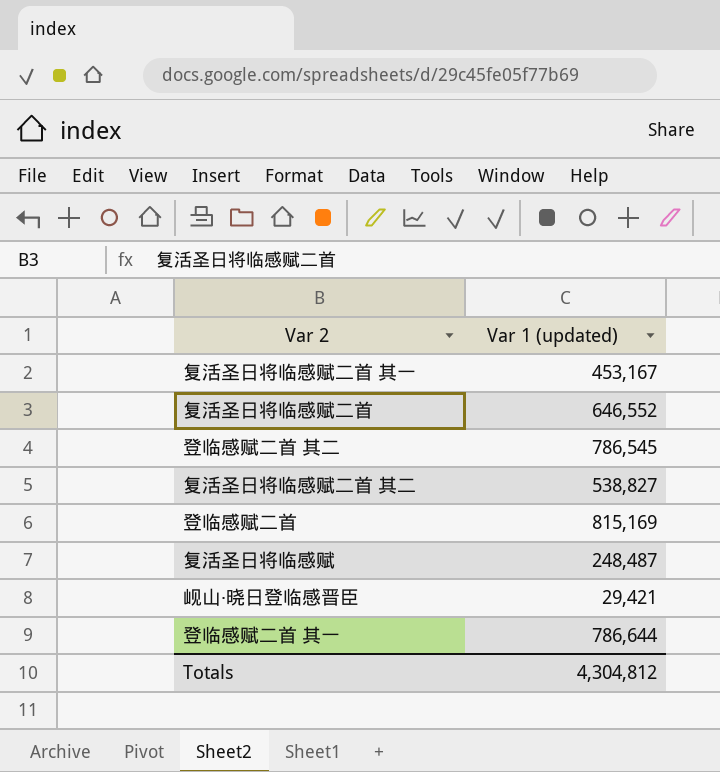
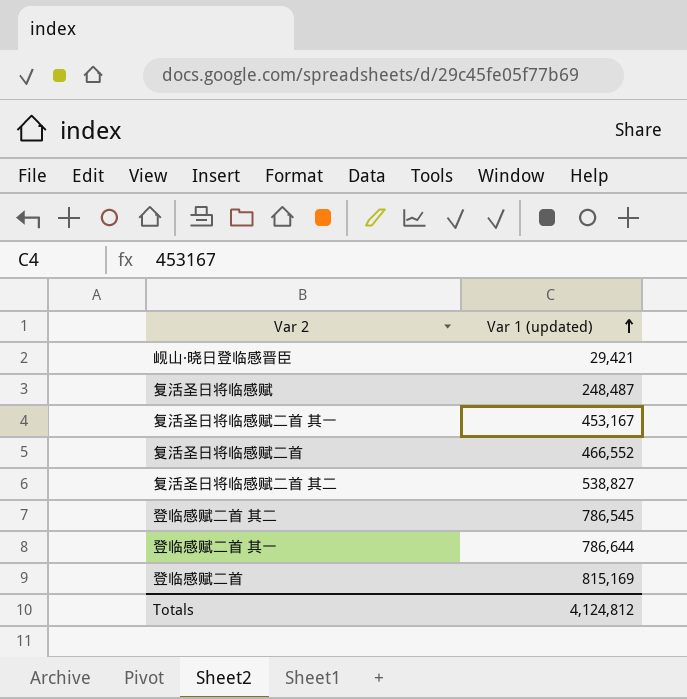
row order: none -> Var 1 (updated) ascending
复活圣日将临感赋二首 | Var 1 (updated): 646,552 -> 466,552
Totals | Var 1 (updated): 4,304,812 -> 4,124,812

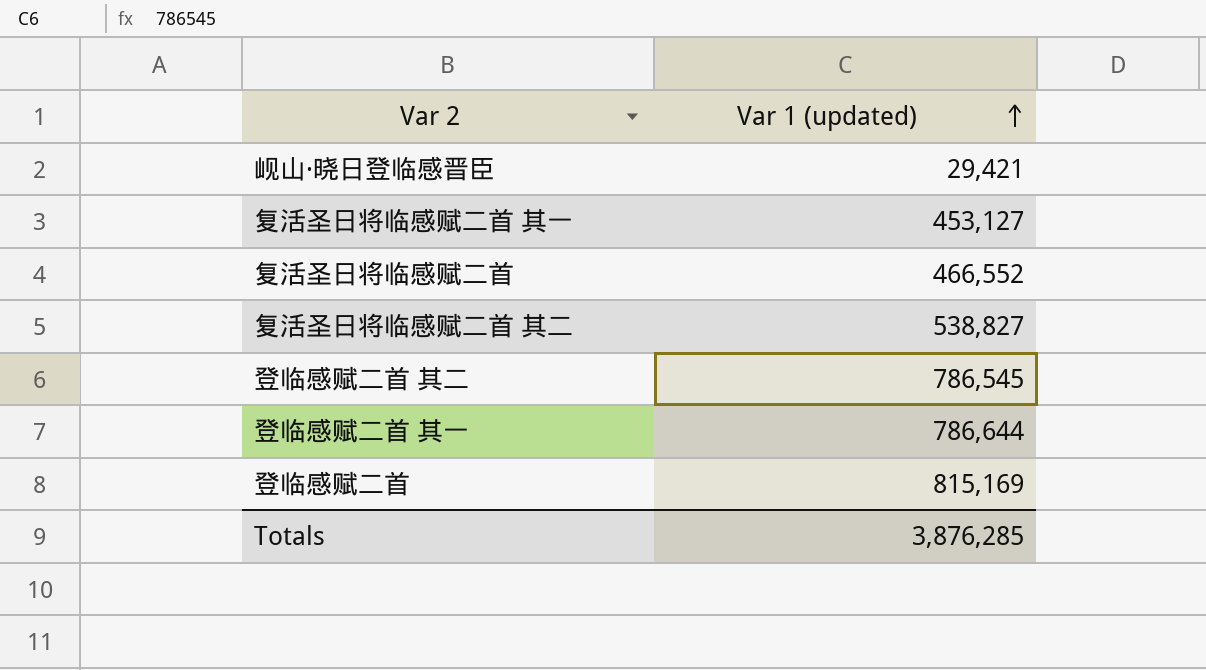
row 复活圣日将临感赋: 248,487 -> none
复活圣日将临感赋二首 其一 | Var 1 (updated): 453,167 -> 453,127
Totals | Var 1 (updated): 4,124,812 -> 3,876,285

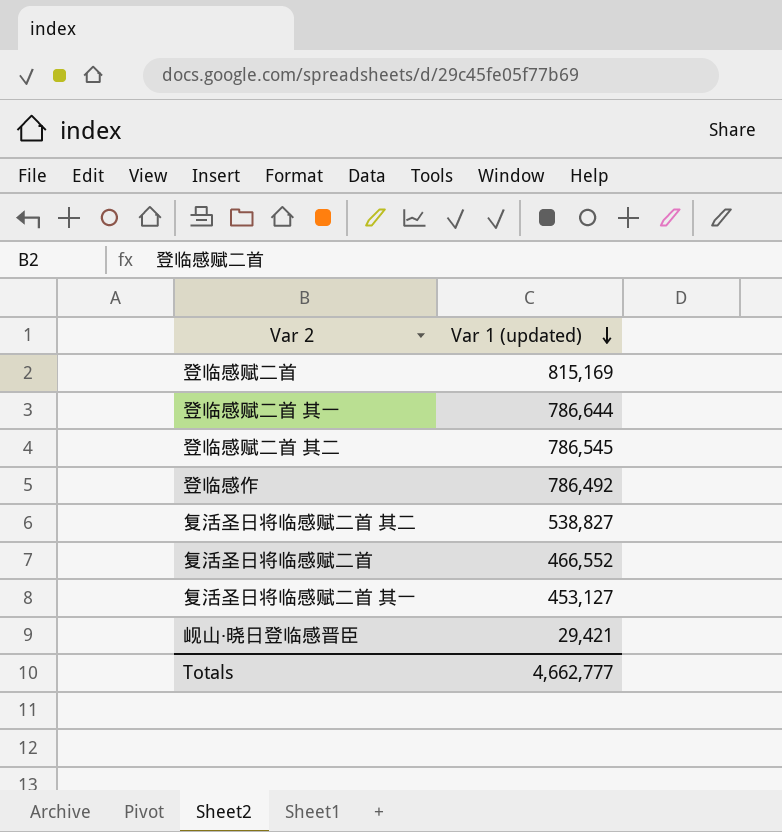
row order: Var 1 (updated) ascending -> Var 1 (updated) descending
row 登临感作: none -> 786,492
Totals | Var 1 (updated): 3,876,285 -> 4,662,777

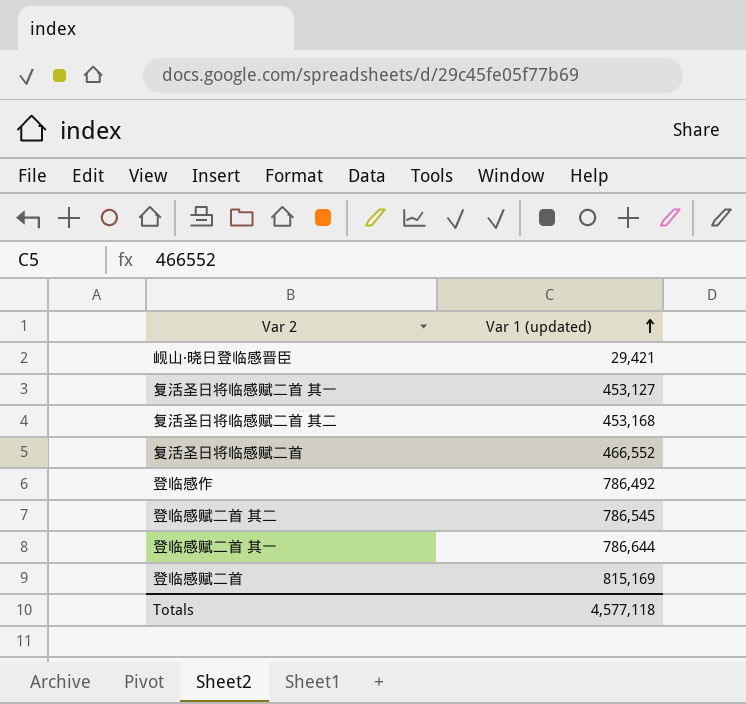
row order: Var 1 (updated) descending -> Var 1 (updated) ascending
复活圣日将临感赋二首 其二 | Var 1 (updated): 538,827 -> 453,168
Totals | Var 1 (updated): 4,662,777 -> 4,577,118

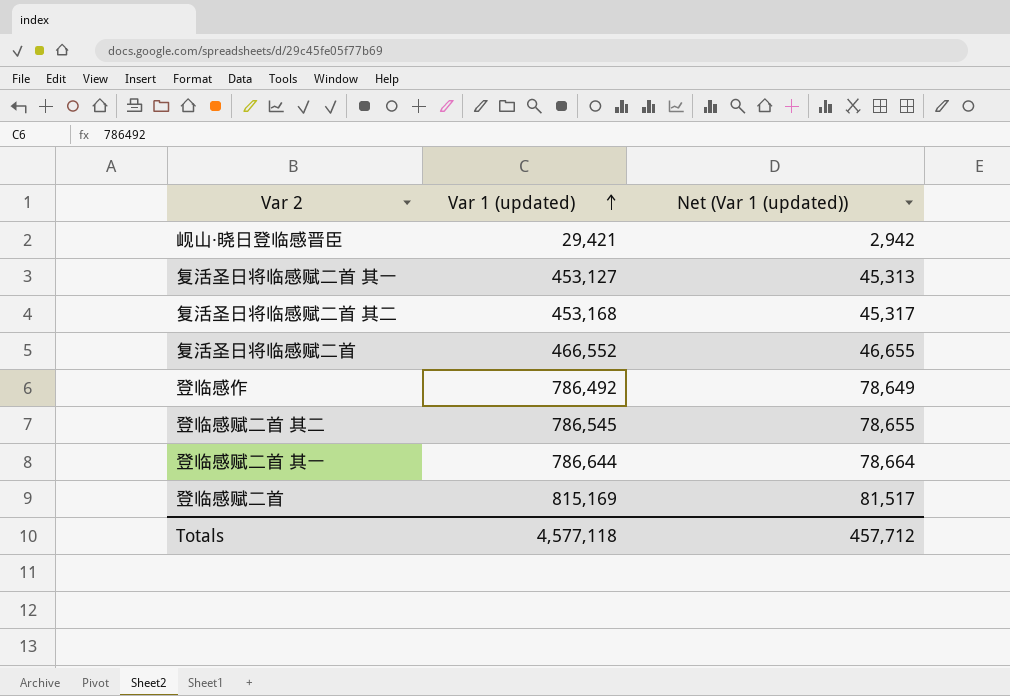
column Net (Var 1 (updated)) | formula: none -> [Var 1 (updated)] * 0.1

